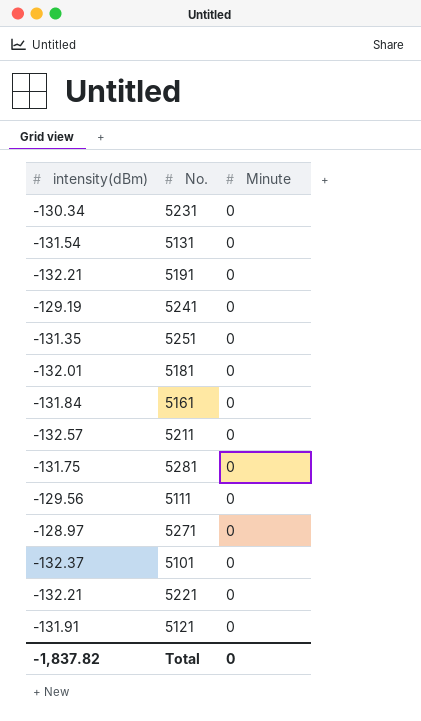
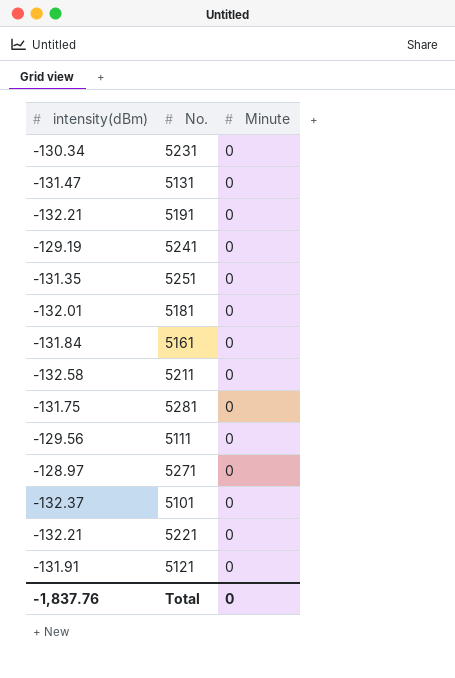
5131 | intensity(dBm): -131.54 -> -131.47
5211 | intensity(dBm): -132.57 -> -132.58
Total | intensity(dBm): -1,837.82 -> -1,837.76

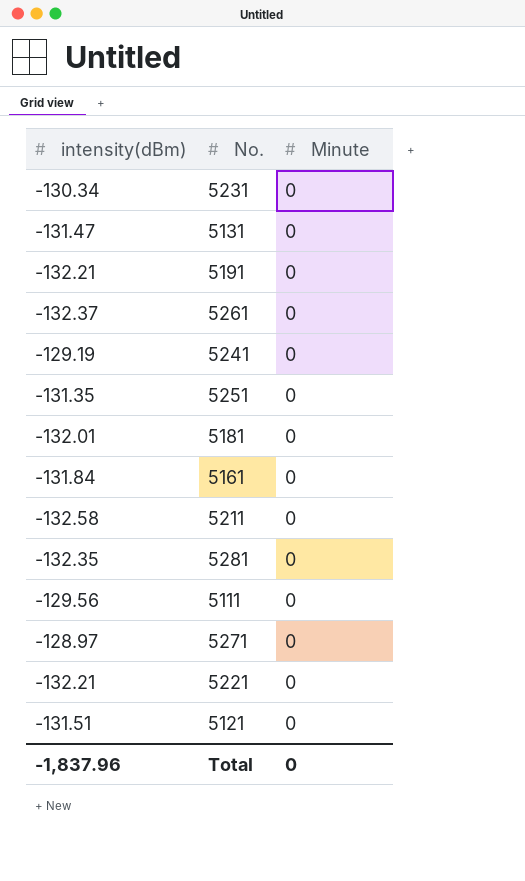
row 5101: -132.37 | 0 -> none
row 5261: none -> -132.37 | 0
5281 | intensity(dBm): -131.75 -> -132.35
5121 | intensity(dBm): -131.91 -> -131.51
Total | intensity(dBm): -1,837.76 -> -1,837.96

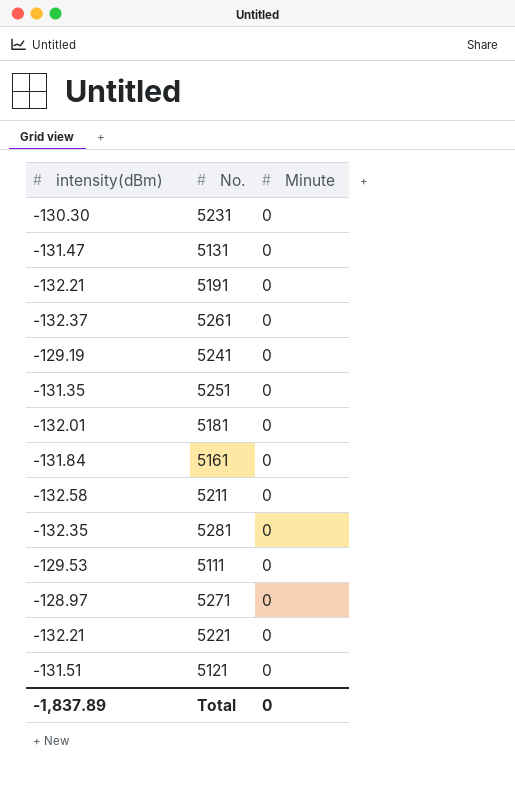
5231 | intensity(dBm): -130.34 -> -130.30
5111 | intensity(dBm): -129.56 -> -129.53
Total | intensity(dBm): -1,837.96 -> -1,837.89

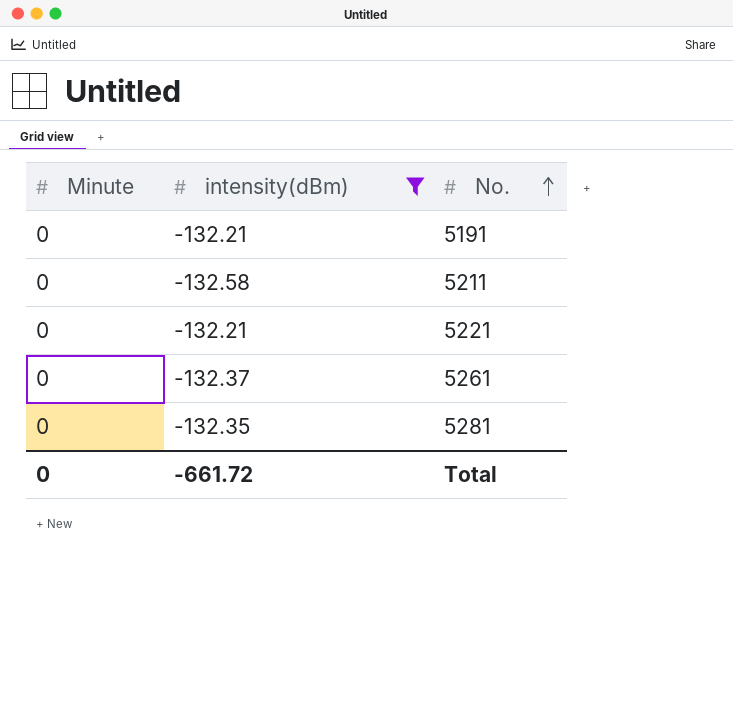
filter: none -> intensity(dBm) <= -132.21
row order: none -> No. ascending
column Minute | position: 3 -> 1
Total | intensity(dBm): -1,837.89 -> -661.72

